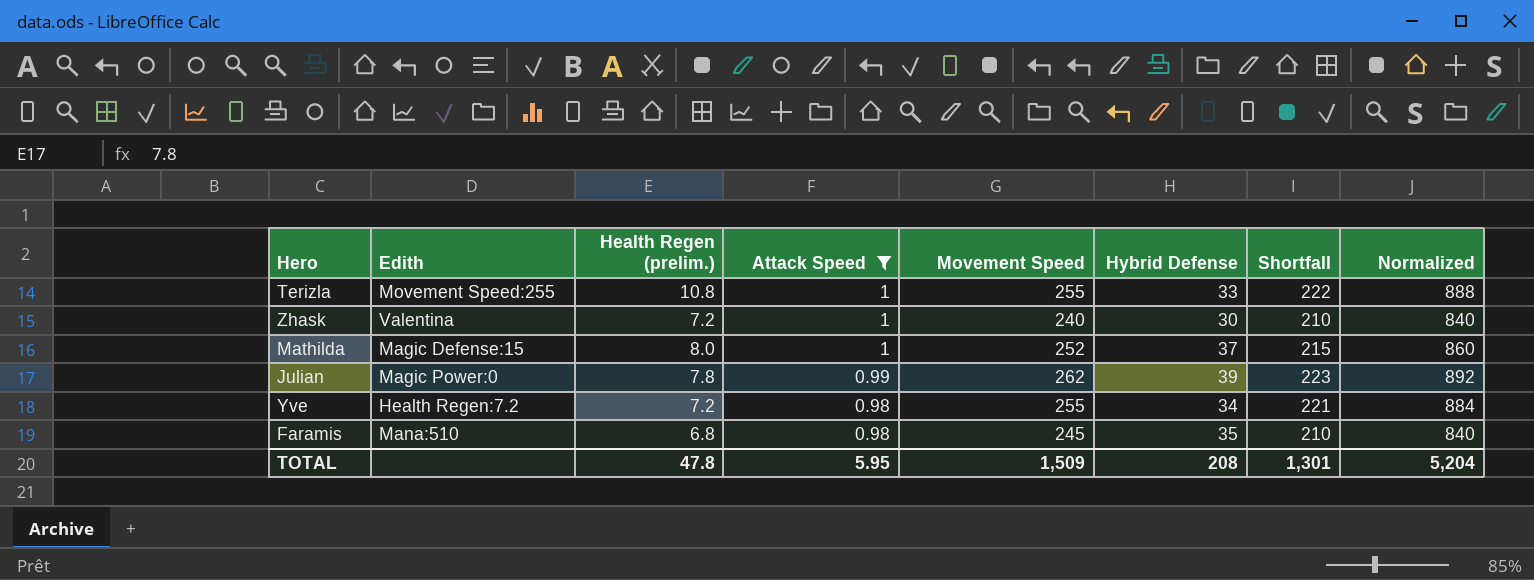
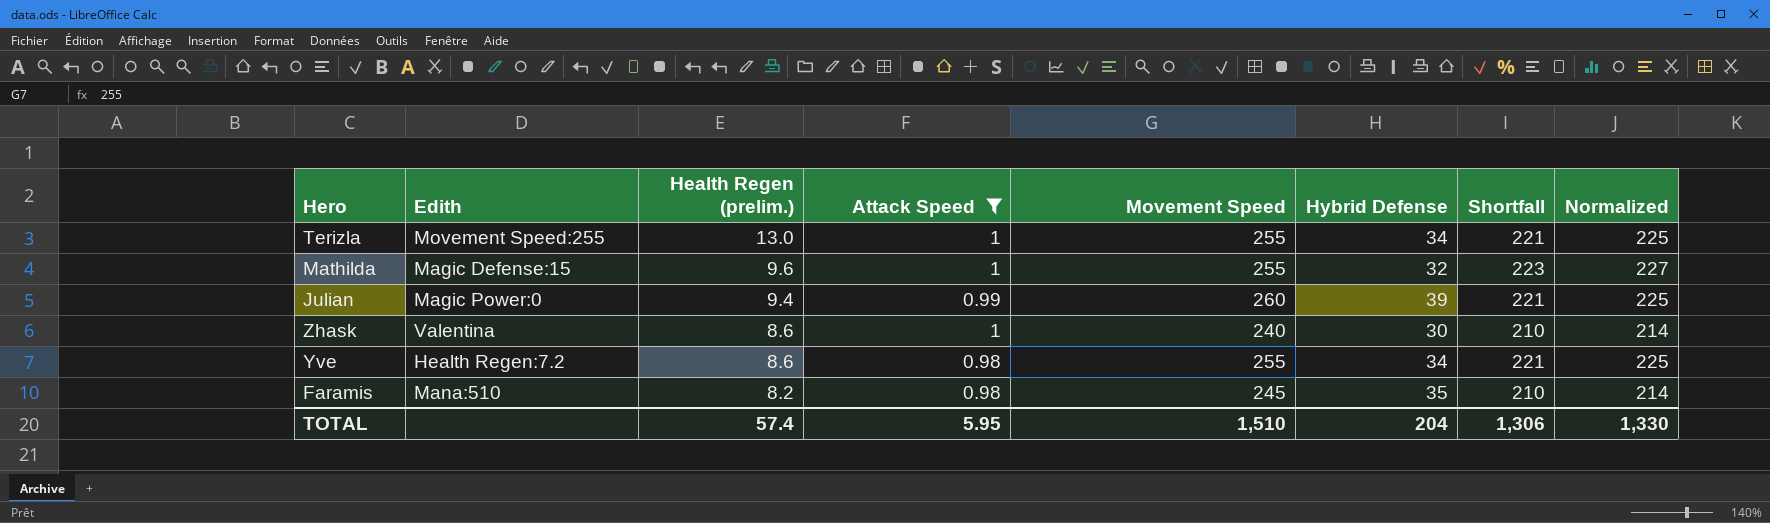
row order: Attack Speed descending -> Health Regen (prelim.) descending
column Normalized | formula: [Shortfall] * 4 -> [Shortfall] * 1.02
Terizla | Health Regen (prelim.): 10.8 -> 13.0
Terizla | Hybrid Defense: 33 -> 34
Terizla | Shortfall: 222 -> 221
Mathilda | Health Regen (prelim.): 8.0 -> 9.6
Mathilda | Movement Speed: 252 -> 255
Mathilda | Hybrid Defense: 37 -> 32
Mathilda | Shortfall: 215 -> 223
Julian | Health Regen (prelim.): 7.8 -> 9.4
Julian | Movement Speed: 262 -> 260
Julian | Shortfall: 223 -> 221
Zhask | Health Regen (prelim.): 7.2 -> 8.6
Yve | Health Regen (prelim.): 7.2 -> 8.6
Faramis | Health Regen (prelim.): 6.8 -> 8.2
TOTAL | Health Regen (prelim.): 47.8 -> 57.4
TOTAL | Movement Speed: 1,509 -> 1,510
TOTAL | Hybrid Defense: 208 -> 204
TOTAL | Shortfall: 1,301 -> 1,306
TOTAL | Normalized: 5,204 -> 1,330

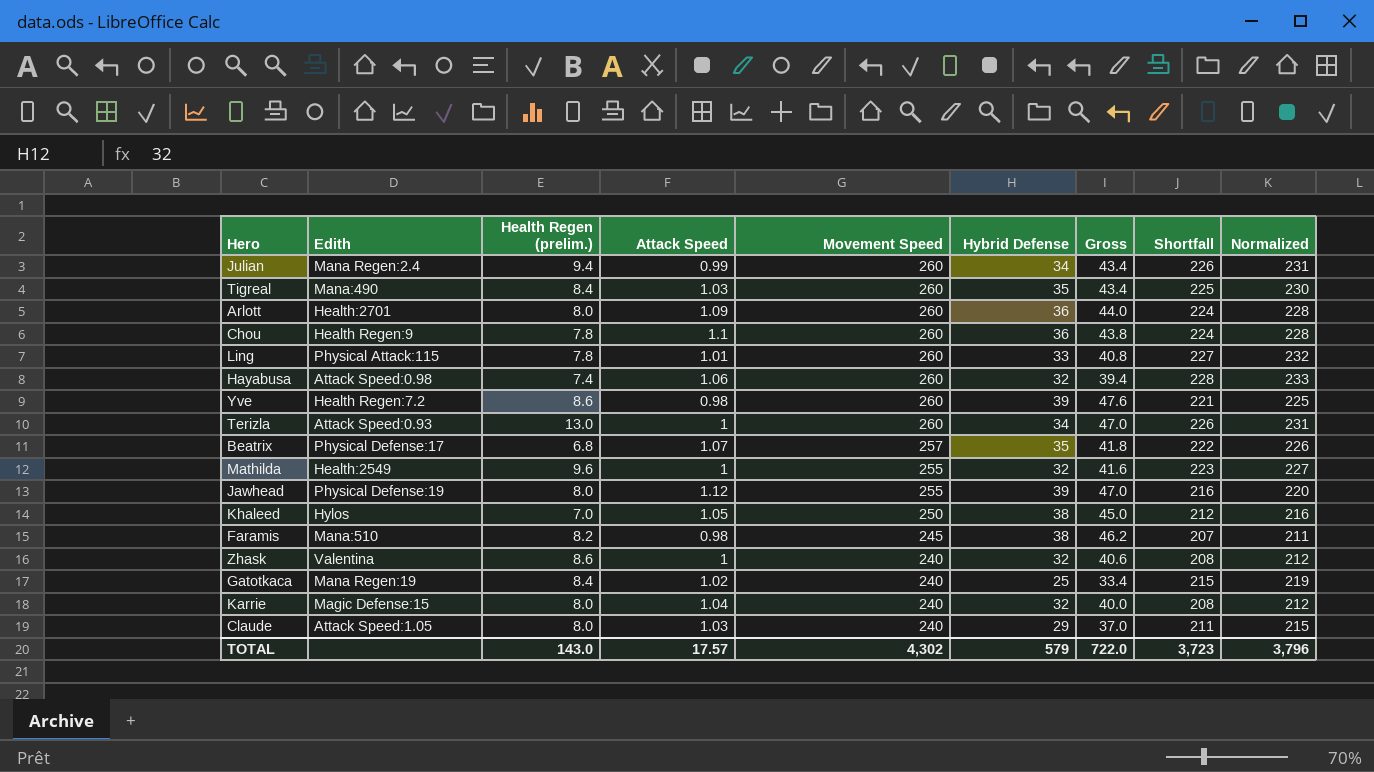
filter: Attack Speed <= 1 -> none
row order: Health Regen (prelim.) descending -> Movement Speed descending
column Gross | formula: none -> [Health Regen (prelim.)] + [Hybrid Defense]
Julian | Edith: Magic Power:0 -> Mana Regen:2.4
Julian | Hybrid Defense: 39 -> 34
Julian | Shortfall: 221 -> 226
Julian | Normalized: 225 -> 231
Yve | Movement Speed: 255 -> 260
Yve | Hybrid Defense: 34 -> 39
Terizla | Edith: Movement Speed:255 -> Attack Speed:0.93
Terizla | Movement Speed: 255 -> 260
Terizla | Shortfall: 221 -> 226
Terizla | Normalized: 225 -> 231
Mathilda | Edith: Magic Defense:15 -> Health:2549
Faramis | Hybrid Defense: 35 -> 38
Faramis | Shortfall: 210 -> 207
Faramis | Normalized: 214 -> 211
Zhask | Hybrid Defense: 30 -> 32
Zhask | Shortfall: 210 -> 208
Zhask | Normalized: 214 -> 212
TOTAL | Health Regen (prelim.): 57.4 -> 143.0
TOTAL | Attack Speed: 5.95 -> 17.57
TOTAL | Movement Speed: 1,510 -> 4,302
TOTAL | Hybrid Defense: 204 -> 579
TOTAL | Shortfall: 1,306 -> 3,723
TOTAL | Normalized: 1,330 -> 3,796

